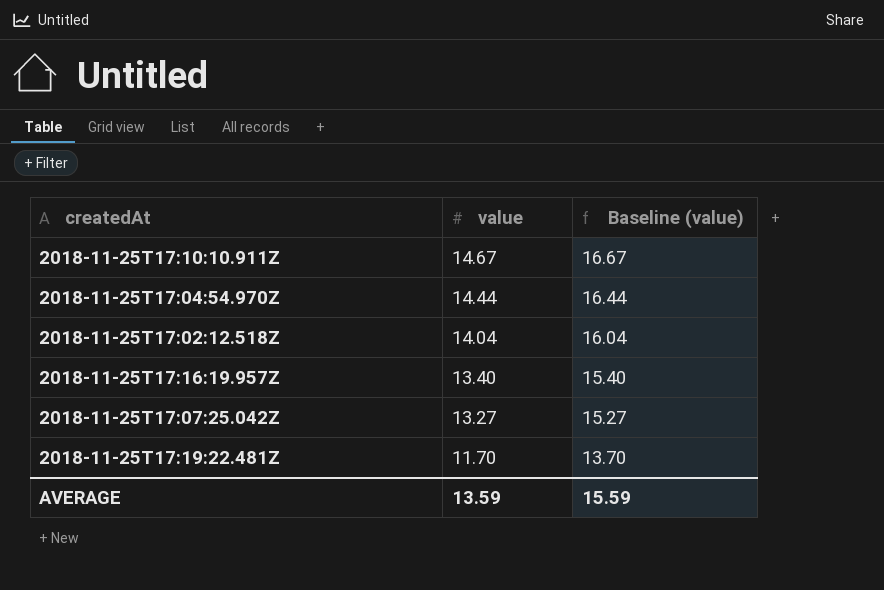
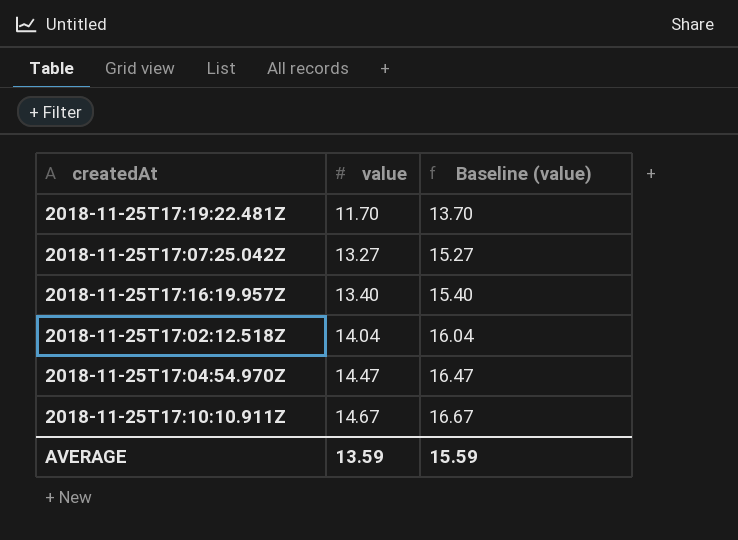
row order: value descending -> value ascending
2018-11-25T17:04:54.970Z | value: 14.44 -> 14.47
2018-11-25T17:04:54.970Z | Baseline (value): 16.44 -> 16.47

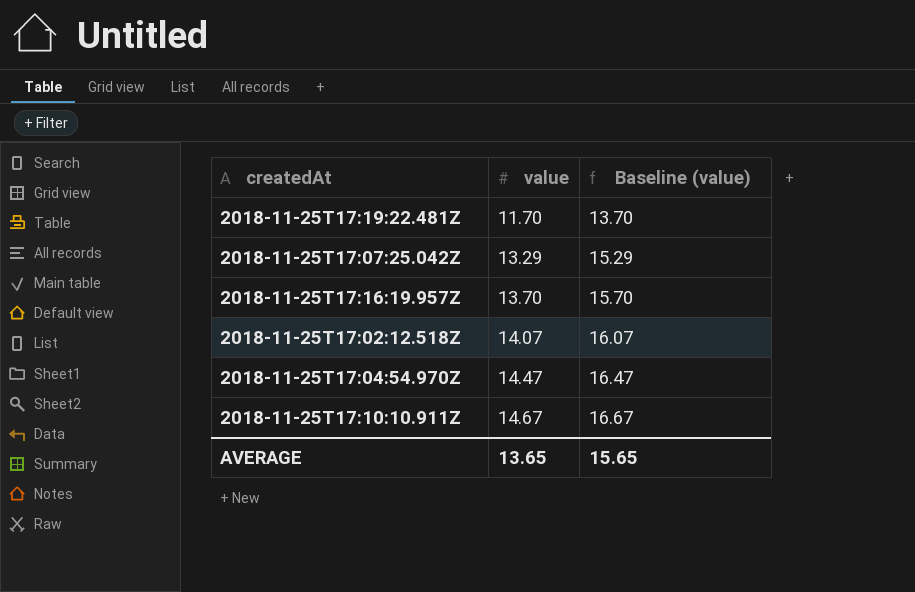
2018-11-25T17:07:25.042Z | value: 13.27 -> 13.29
2018-11-25T17:07:25.042Z | Baseline (value): 15.27 -> 15.29
2018-11-25T17:16:19.957Z | value: 13.40 -> 13.70
2018-11-25T17:16:19.957Z | Baseline (value): 15.40 -> 15.70
2018-11-25T17:02:12.518Z | value: 14.04 -> 14.07
2018-11-25T17:02:12.518Z | Baseline (value): 16.04 -> 16.07
AVERAGE | value: 13.59 -> 13.65
AVERAGE | Baseline (value): 15.59 -> 15.65

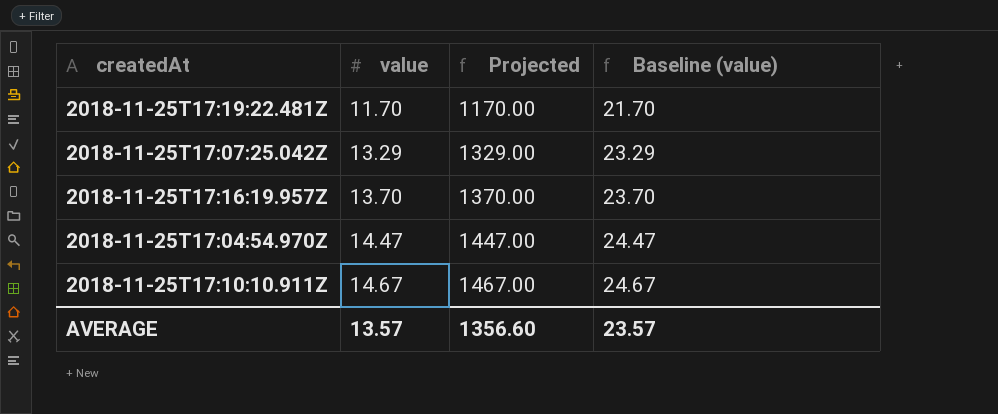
column Projected | formula: none -> [value] * 100
column Baseline (value) | formula: [value] + 2 -> [value] + 10
row 2018-11-25T17:02:12.518Z: 14.07 | 16.07 -> none
AVERAGE | value: 13.65 -> 13.57
AVERAGE | Baseline (value): 15.65 -> 23.57

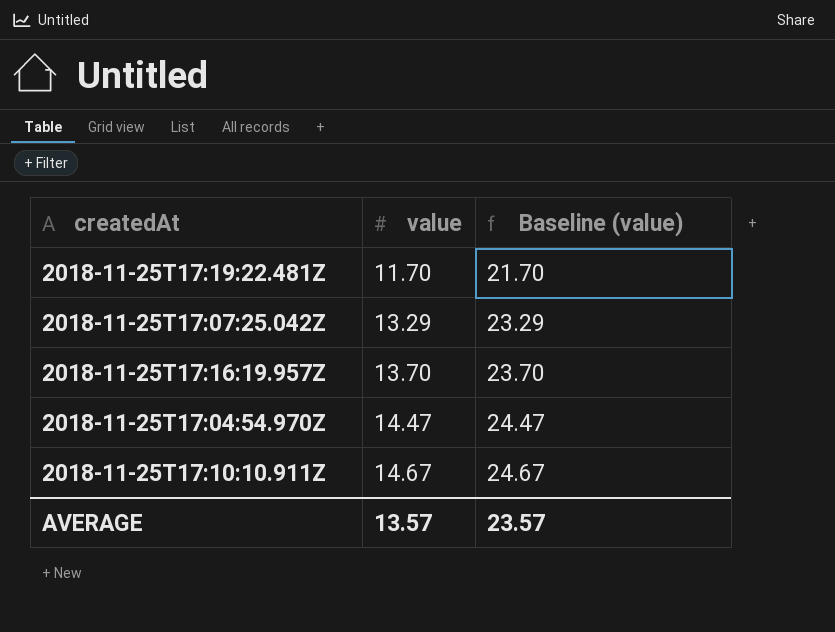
column Projected | formula: [value] * 100 -> none

